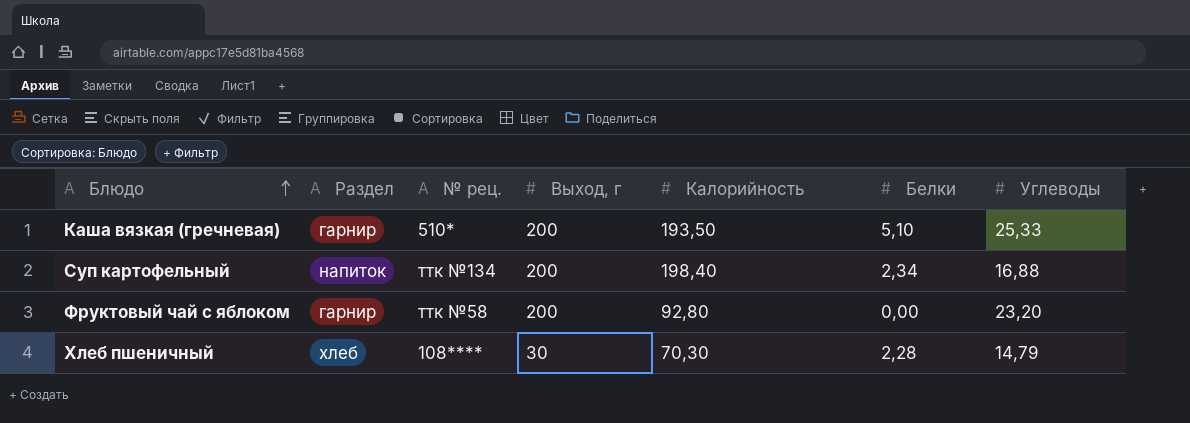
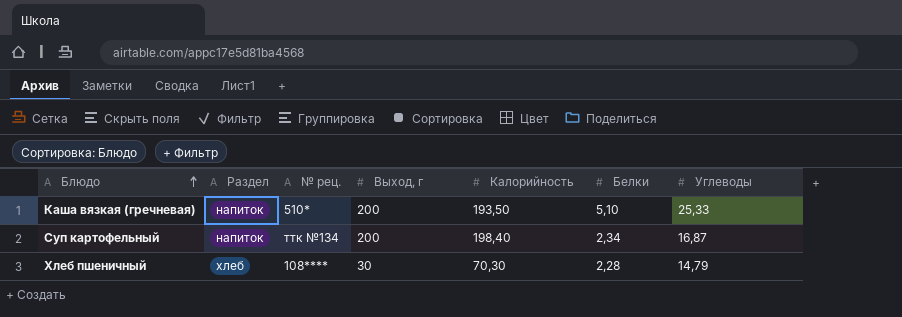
row Фруктовый чай с яблоком: гарнир | ттк №58 | 200 | 92,80 | 0,00 | 23,20 -> none
Каша вязкая (гречневая) | Раздел: гарнир -> напиток
Суп картофельный | Углеводы: 16,88 -> 16,87

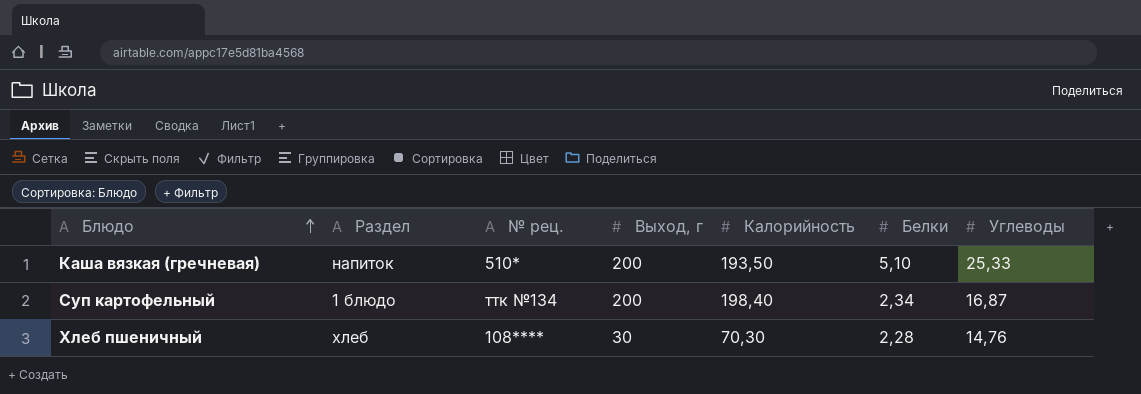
Суп картофельный | Раздел: напиток -> 1 блюдо
Хлеб пшеничный | Углеводы: 14,79 -> 14,76

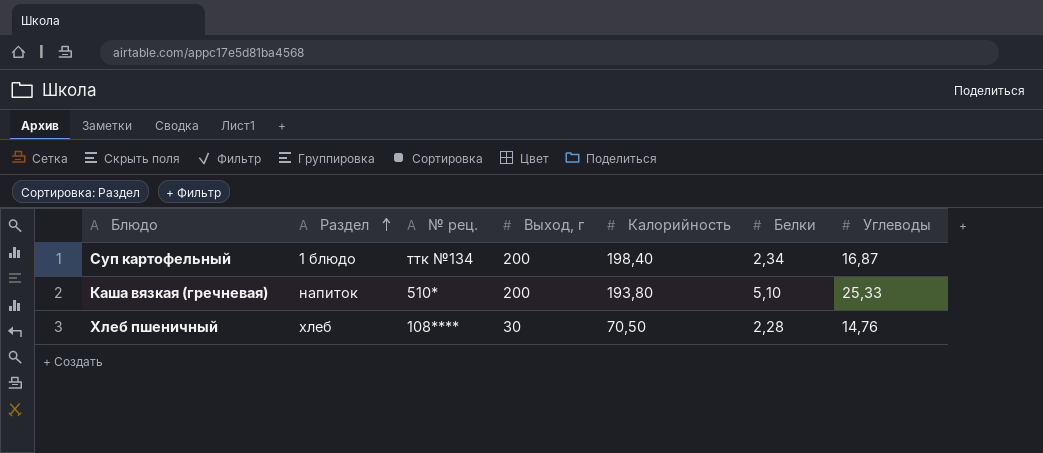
row order: Блюдо ascending -> Раздел ascending
Каша вязкая (гречневая) | Калорийность: 193,50 -> 193,80
Хлеб пшеничный | Калорийность: 70,30 -> 70,50

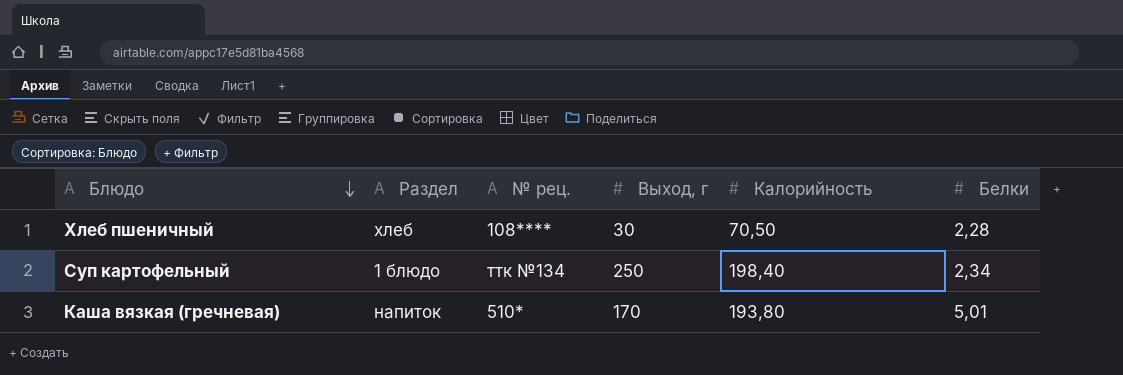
row order: Раздел ascending -> Блюдо descending
column Углеводы | position: 7 -> none
Суп картофельный | Выход, г: 200 -> 250
Каша вязкая (гречневая) | Выход, г: 200 -> 170
Каша вязкая (гречневая) | Белки: 5,10 -> 5,01

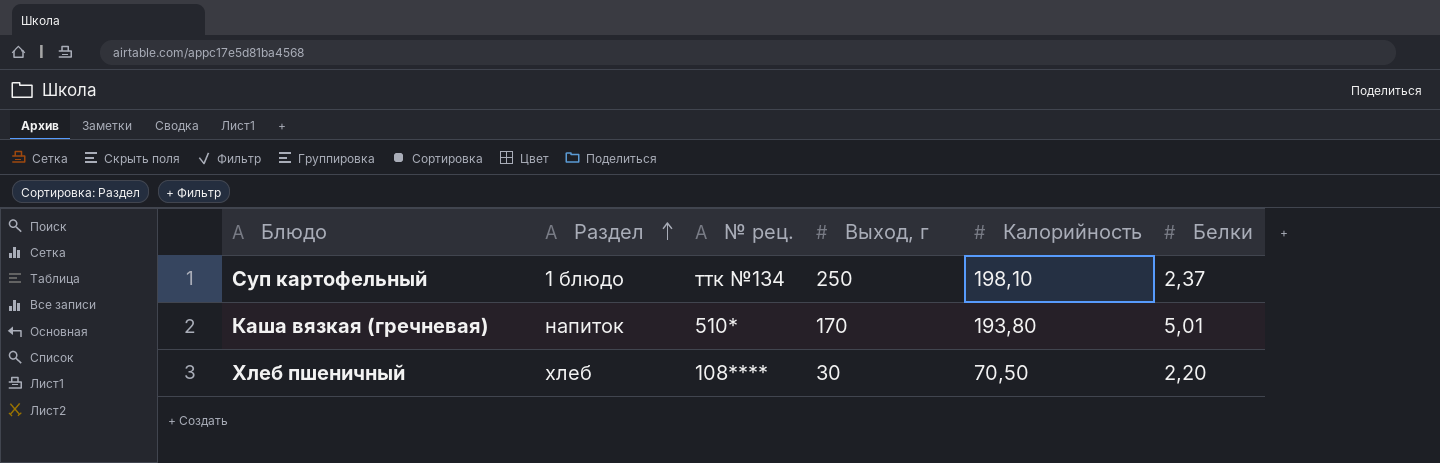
row order: Блюдо descending -> Раздел ascending
Суп картофельный | Калорийность: 198,40 -> 198,10
Суп картофельный | Белки: 2,34 -> 2,37
Хлеб пшеничный | Белки: 2,28 -> 2,20

